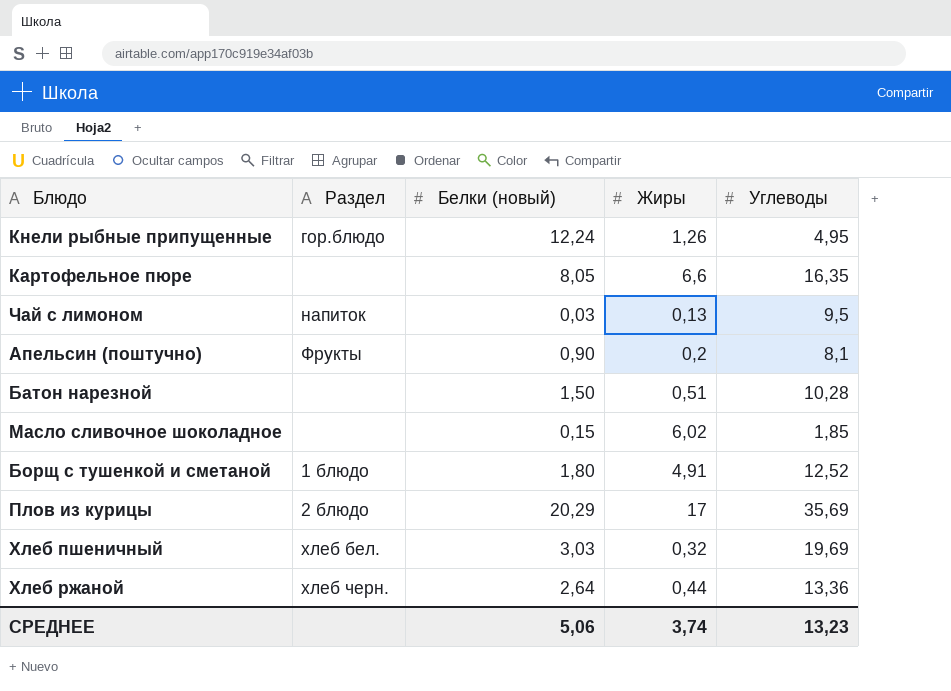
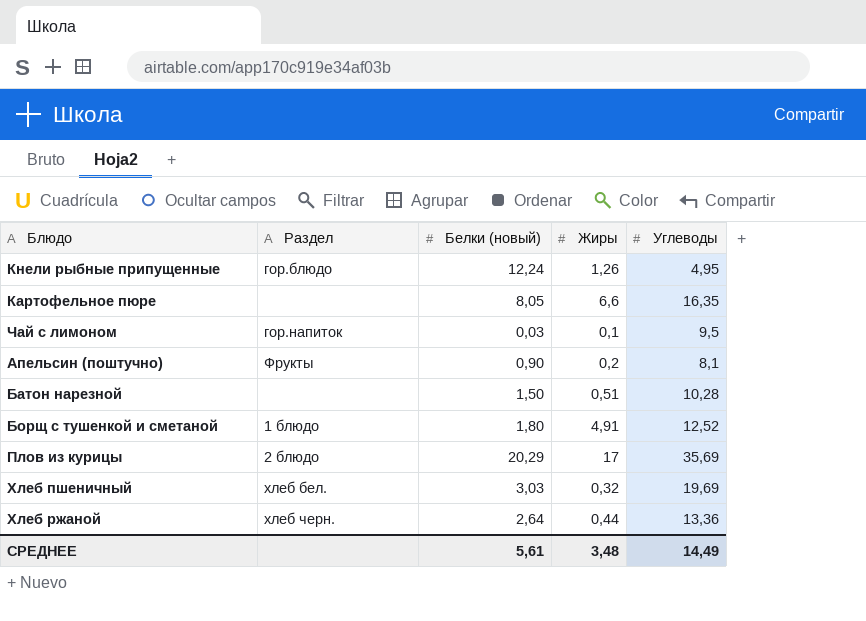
row Масло сливочное шоколадное: none | 0,15 | 6,02 | 1,85 -> none
Чай с лимоном | Раздел: напиток -> гор.напиток
Чай с лимоном | Жиры: 0,13 -> 0,1
СРЕДНЕЕ | Белки (новый): 5,06 -> 5,61
СРЕДНЕЕ | Жиры: 3,74 -> 3,48
СРЕДНЕЕ | Углеводы: 13,23 -> 14,49

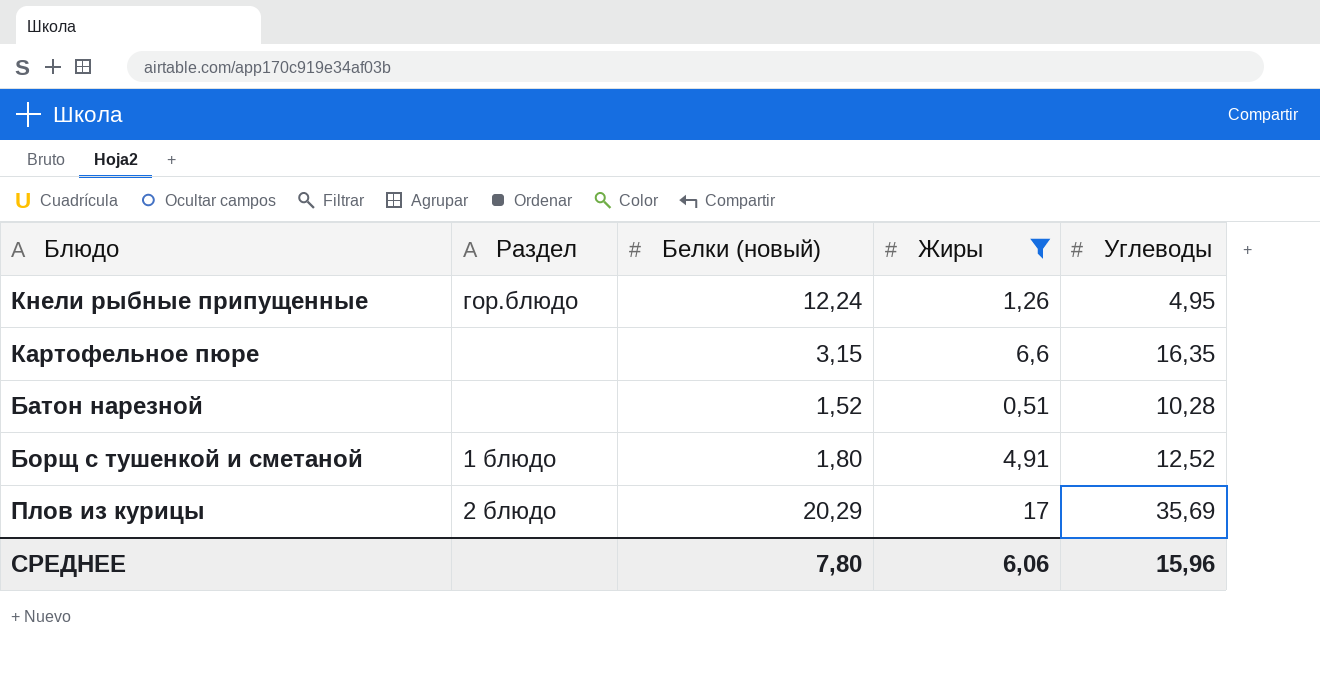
filter: none -> Жиры >= 0,51
Картофельное пюре | Белки (новый): 8,05 -> 3,15
Батон нарезной | Белки (новый): 1,50 -> 1,52
СРЕДНЕЕ | Белки (новый): 5,61 -> 7,80
СРЕДНЕЕ | Жиры: 3,48 -> 6,06
СРЕДНЕЕ | Углеводы: 14,49 -> 15,96

